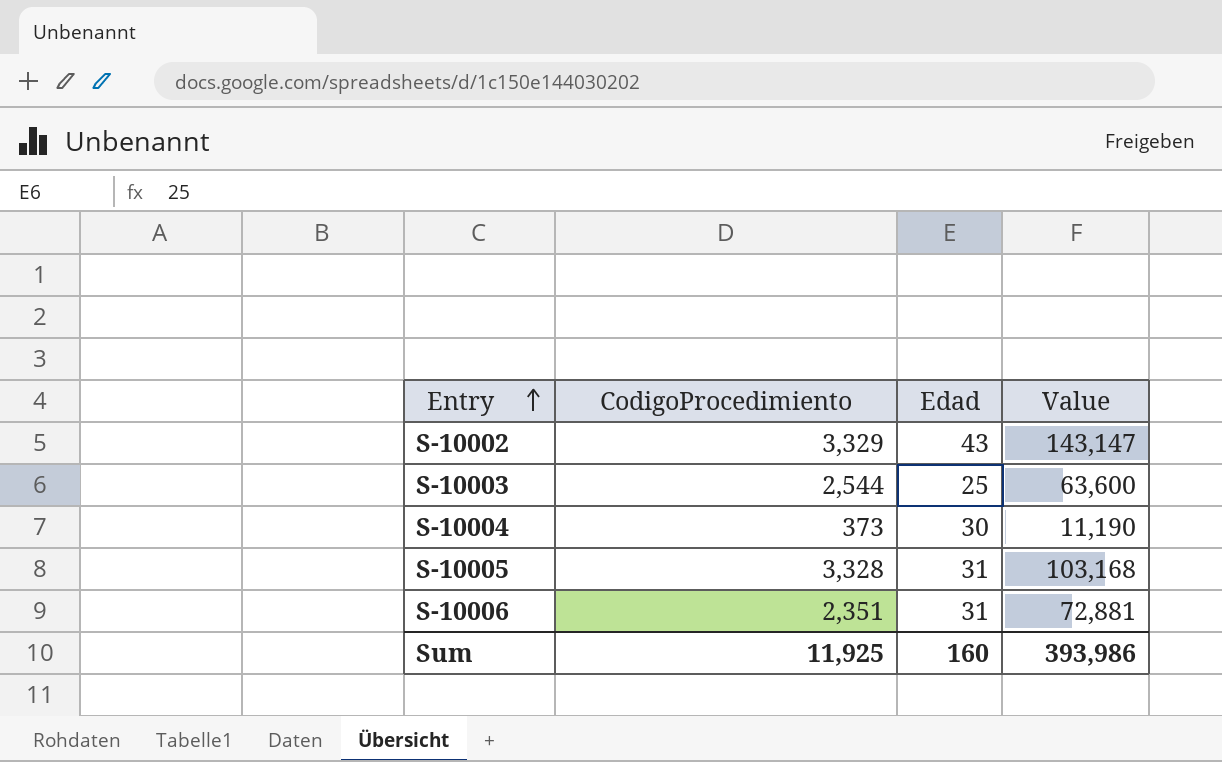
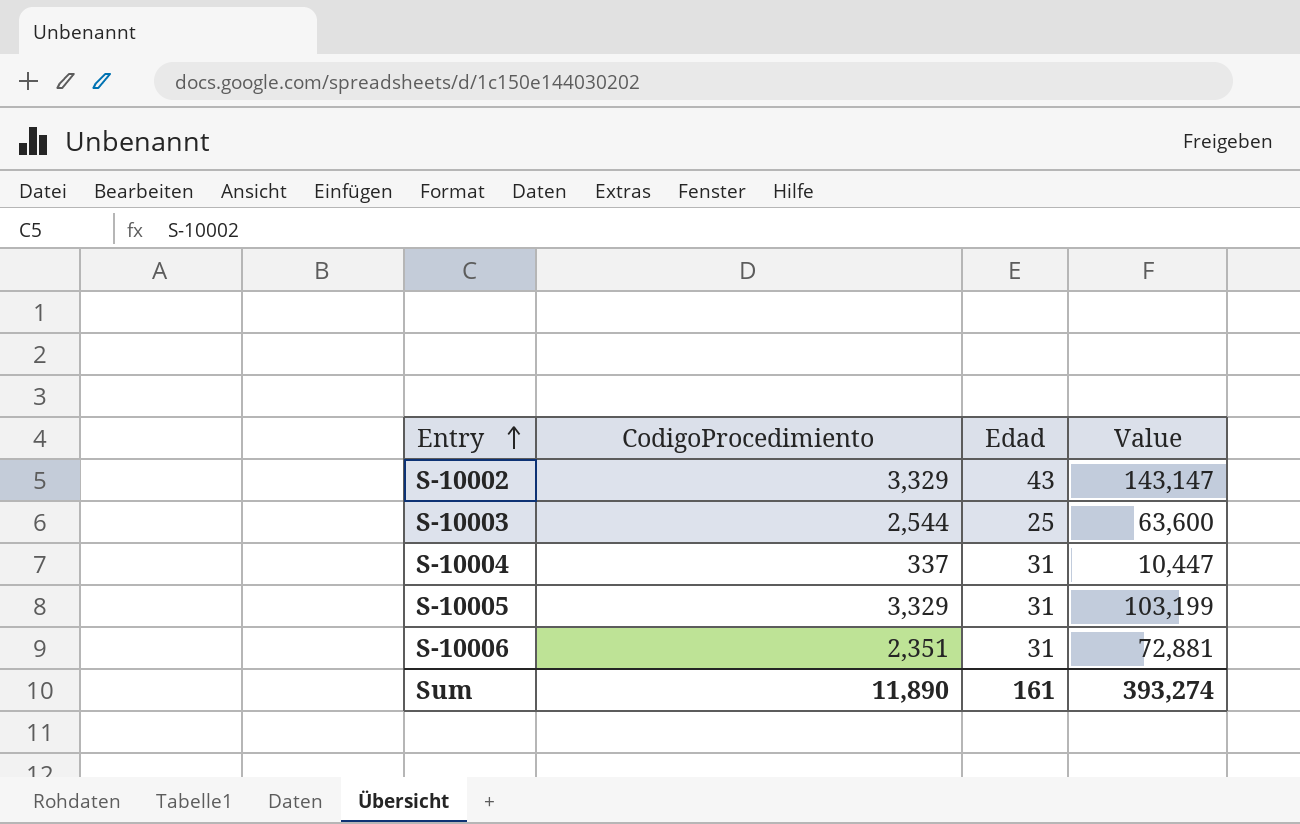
S-10004 | CodigoProcedimiento: 373 -> 337
S-10004 | Edad: 30 -> 31
S-10004 | Value: 11,190 -> 10,447
S-10005 | CodigoProcedimiento: 3,328 -> 3,329
S-10005 | Value: 103,168 -> 103,199
Sum | CodigoProcedimiento: 11,925 -> 11,890
Sum | Edad: 160 -> 161
Sum | Value: 393,986 -> 393,274

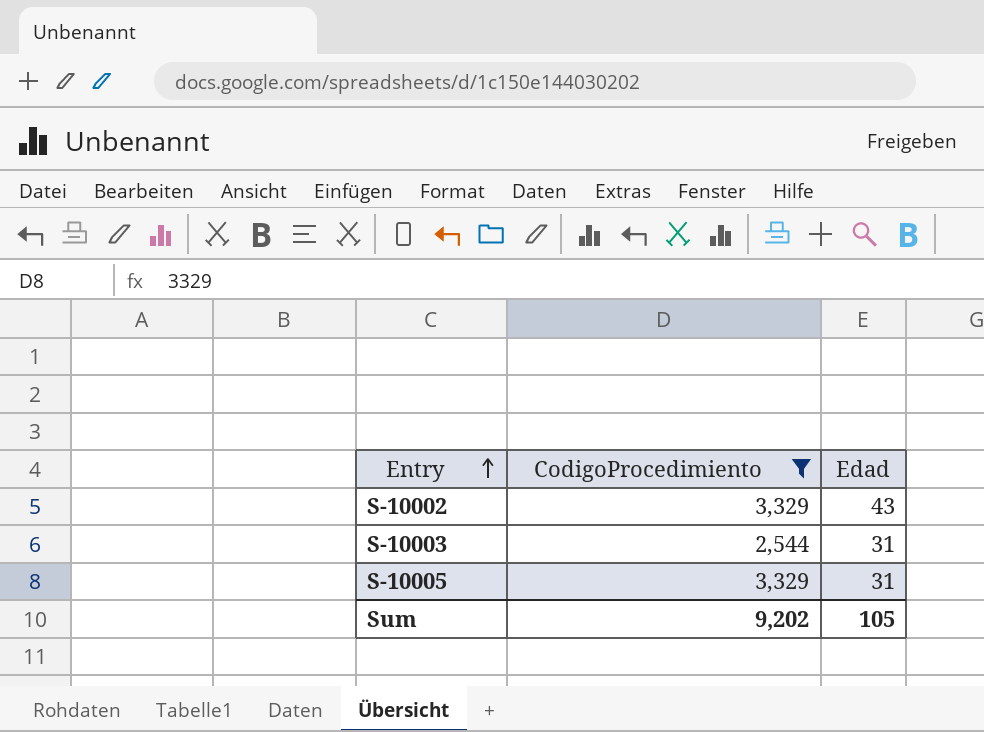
filter: none -> CodigoProcedimiento >= 2,544
column Value | formula: [CodigoProcedimiento] * [Edad] -> none
S-10003 | Edad: 25 -> 31
Sum | CodigoProcedimiento: 11,890 -> 9,202
Sum | Edad: 161 -> 105

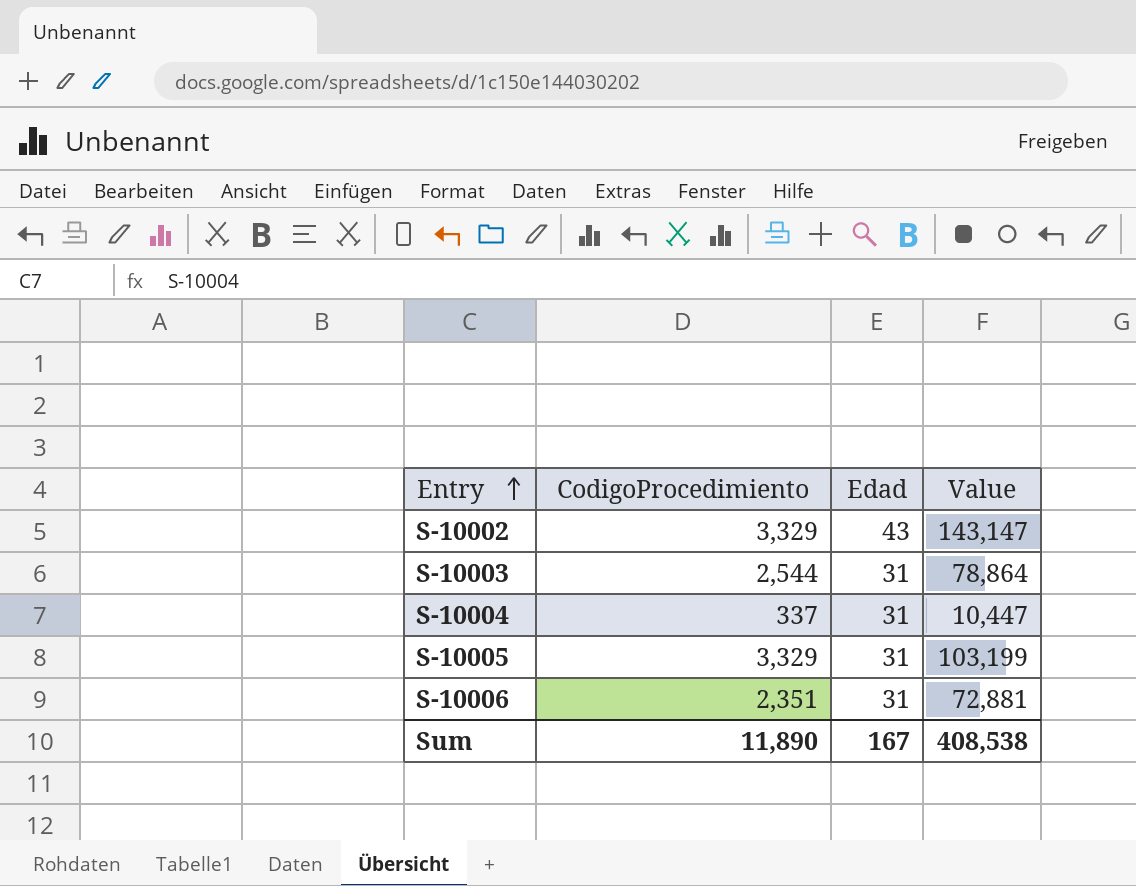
filter: CodigoProcedimiento >= 2,544 -> none
column Value | formula: none -> [CodigoProcedimiento] * [Edad]
Sum | CodigoProcedimiento: 9,202 -> 11,890
Sum | Edad: 105 -> 167

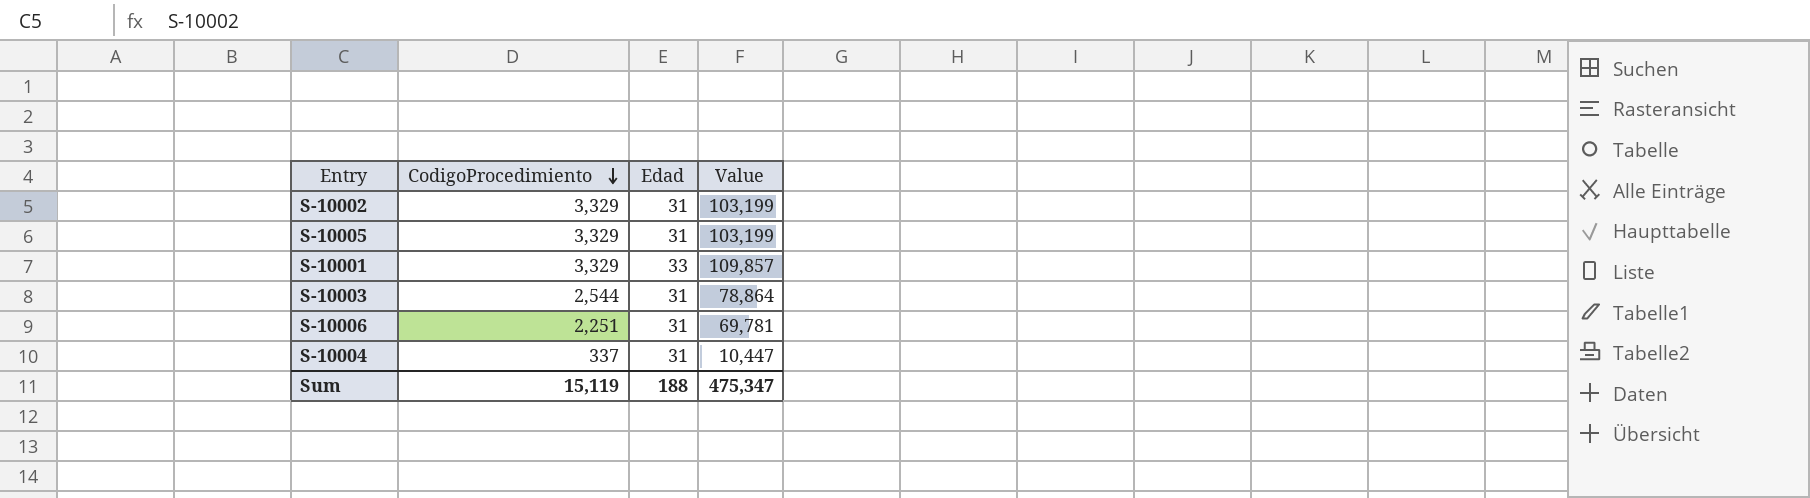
row order: Entry ascending -> CodigoProcedimiento descending
S-10002 | Edad: 43 -> 31
S-10002 | Value: 143,147 -> 103,199
row S-10001: none -> 3,329 | 33 | 109,857
S-10006 | CodigoProcedimiento: 2,351 -> 2,251
S-10006 | Value: 72,881 -> 69,781
Sum | CodigoProcedimiento: 11,890 -> 15,119
Sum | Edad: 167 -> 188
Sum | Value: 408,538 -> 475,347

